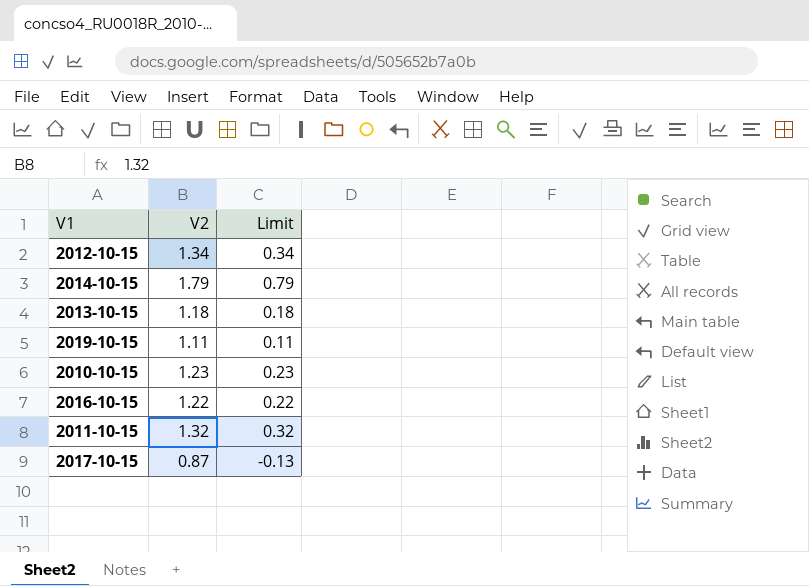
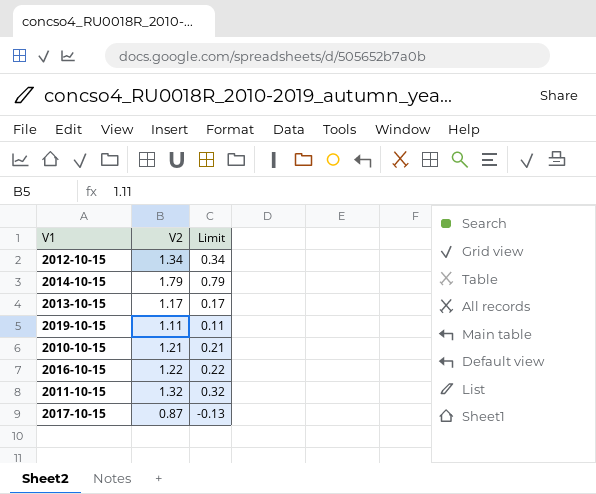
2013-10-15 | V2: 1.18 -> 1.17
2013-10-15 | Limit: 0.18 -> 0.17
2010-10-15 | V2: 1.23 -> 1.21
2010-10-15 | Limit: 0.23 -> 0.21

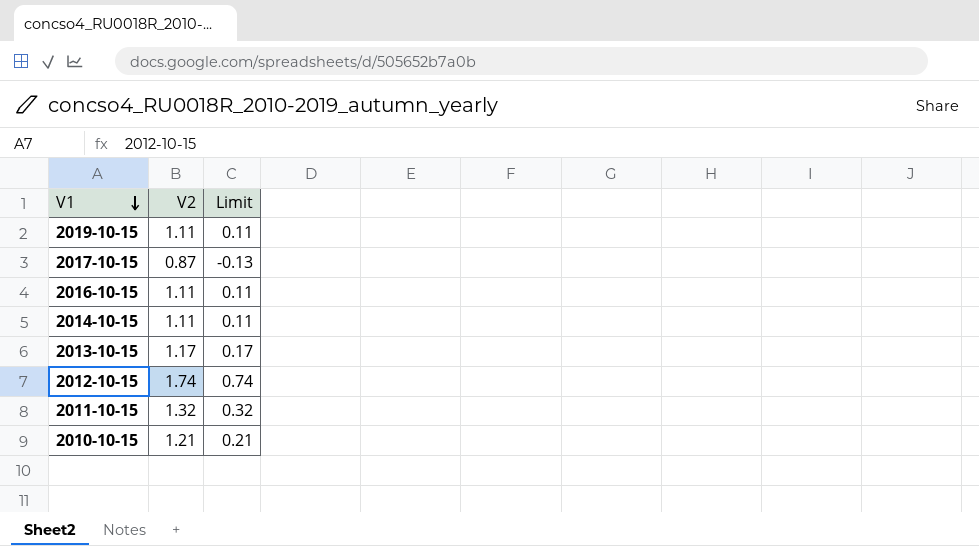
row order: none -> V1 descending
2016-10-15 | V2: 1.22 -> 1.11
2016-10-15 | Limit: 0.22 -> 0.11
2014-10-15 | V2: 1.79 -> 1.11
2014-10-15 | Limit: 0.79 -> 0.11
2012-10-15 | V2: 1.34 -> 1.74
2012-10-15 | Limit: 0.34 -> 0.74

